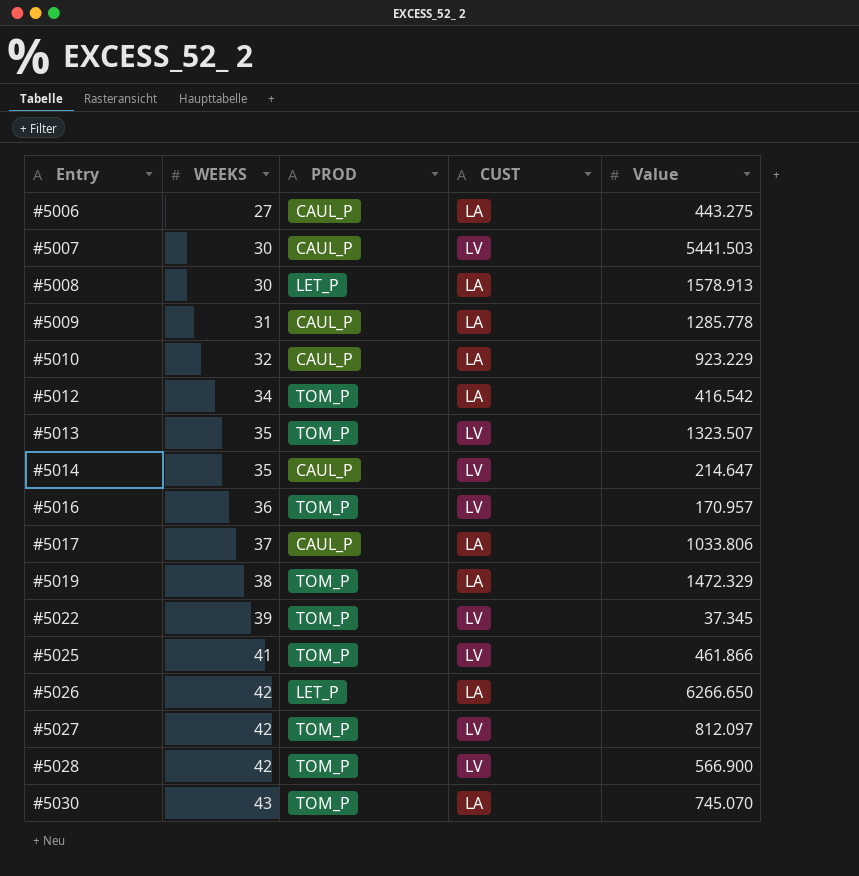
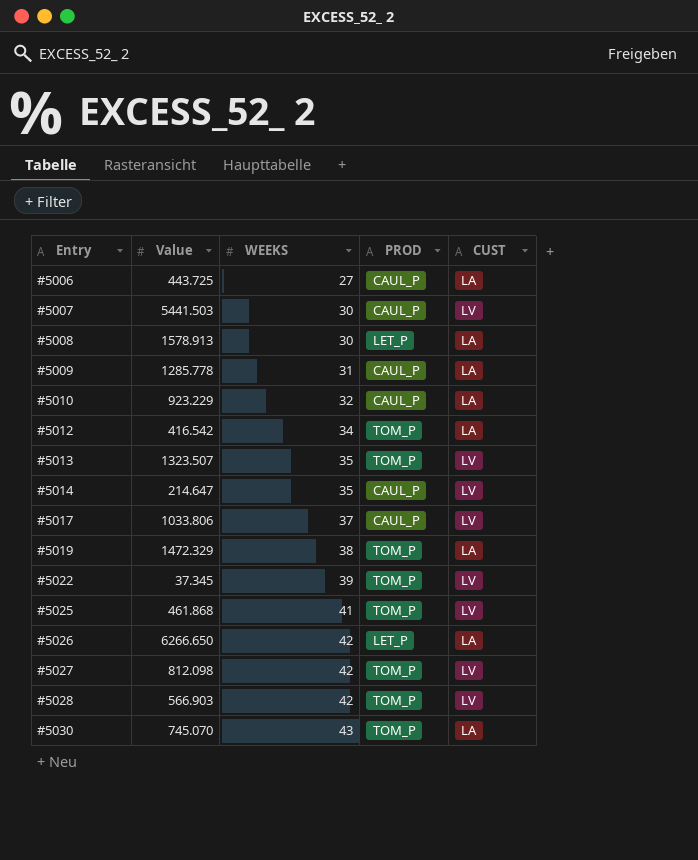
column Value | position: 5 -> 2
row #5016: 36 | TOM_P | LV | 170.957 -> none
#5006 | Value: 443.275 -> 443.725
#5017 | CUST: LA -> LV
#5025 | Value: 461.866 -> 461.868
#5027 | Value: 812.097 -> 812.098
#5028 | Value: 566.900 -> 566.903

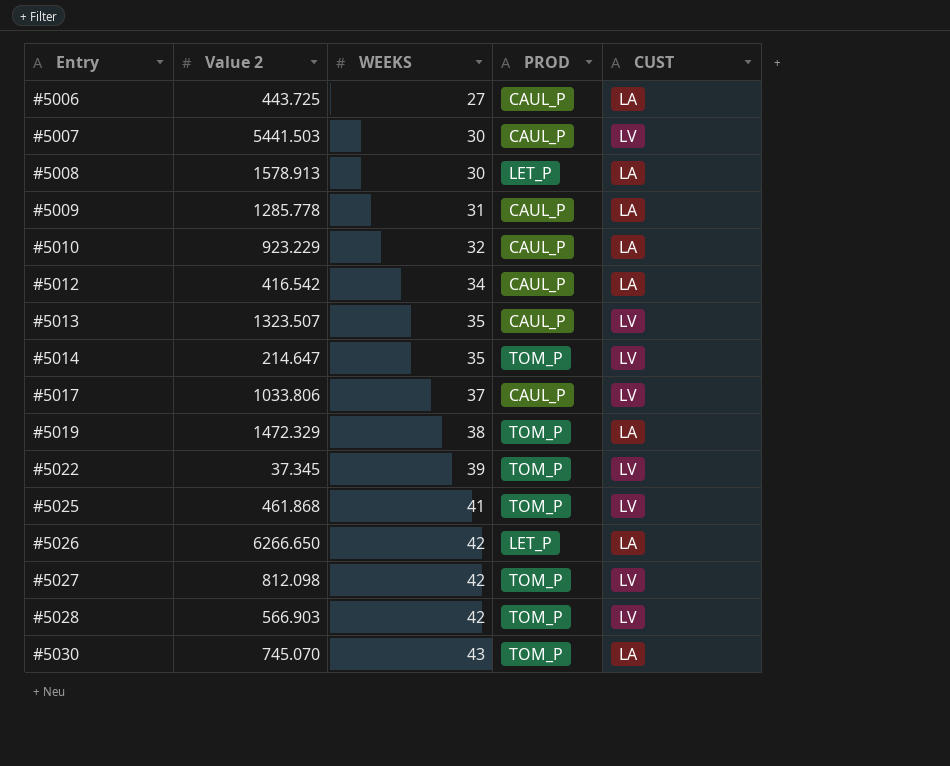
column name: Value -> Value 2
#5012 | PROD: TOM_P -> CAUL_P
#5013 | PROD: TOM_P -> CAUL_P
#5014 | PROD: CAUL_P -> TOM_P

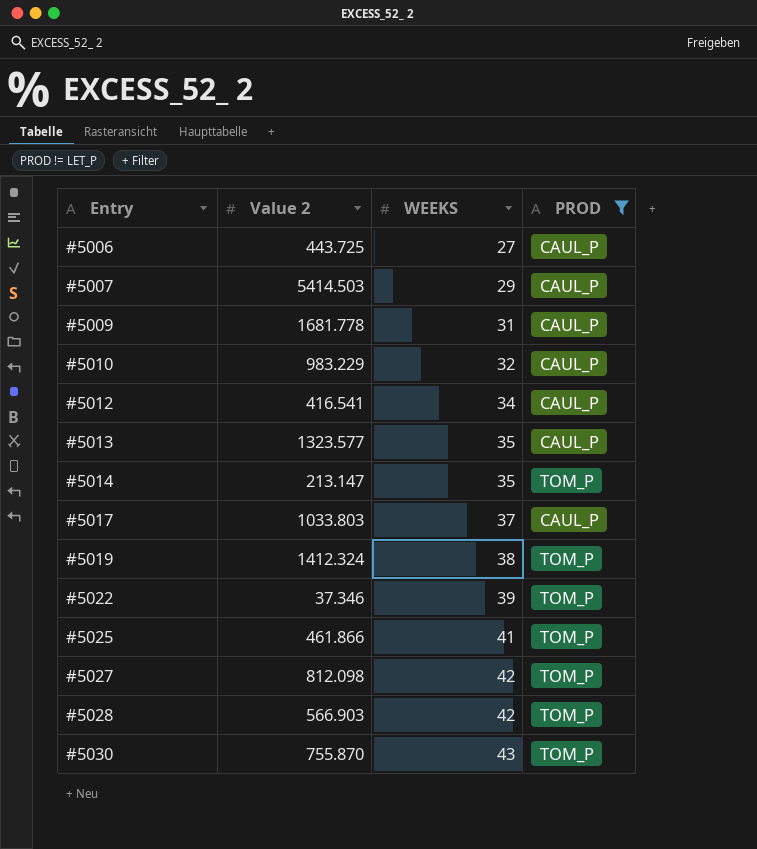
filter: none -> PROD != LET_P
column CUST | position: 5 -> none
#5007 | Value 2: 5441.503 -> 5414.503
#5007 | WEEKS: 30 -> 29
#5009 | Value 2: 1285.778 -> 1681.778
#5010 | Value 2: 923.229 -> 983.229
#5012 | Value 2: 416.542 -> 416.541
#5013 | Value 2: 1323.507 -> 1323.577
#5014 | Value 2: 214.647 -> 213.147
#5017 | Value 2: 1033.806 -> 1033.803
#5019 | Value 2: 1472.329 -> 1412.324
#5022 | Value 2: 37.345 -> 37.346
#5025 | Value 2: 461.868 -> 461.866
#5030 | Value 2: 745.070 -> 755.870

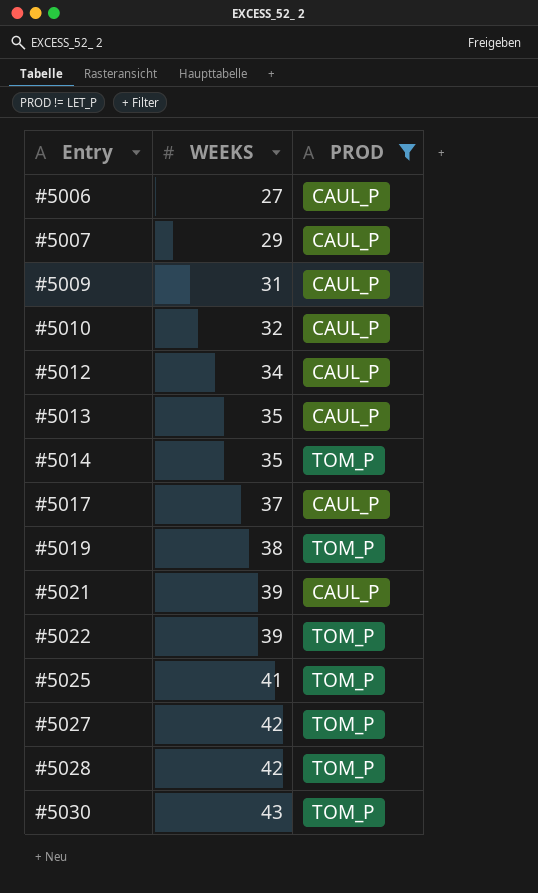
column Value 2 | position: 2 -> none
row #5021: none -> 39 | CAUL_P

